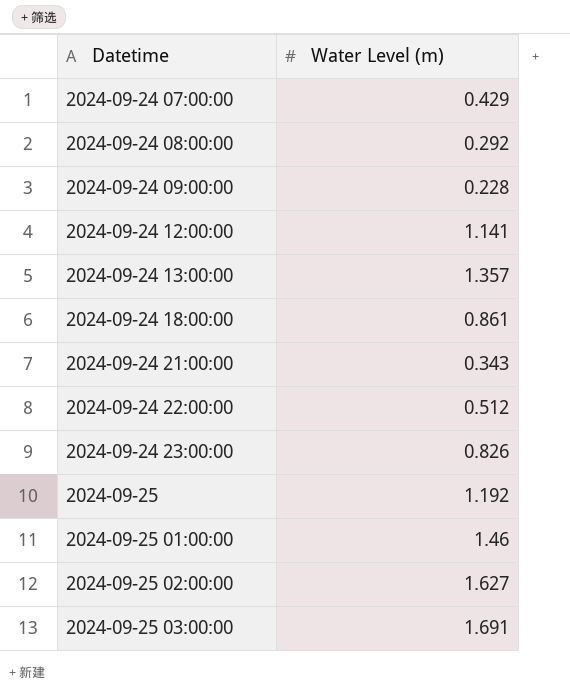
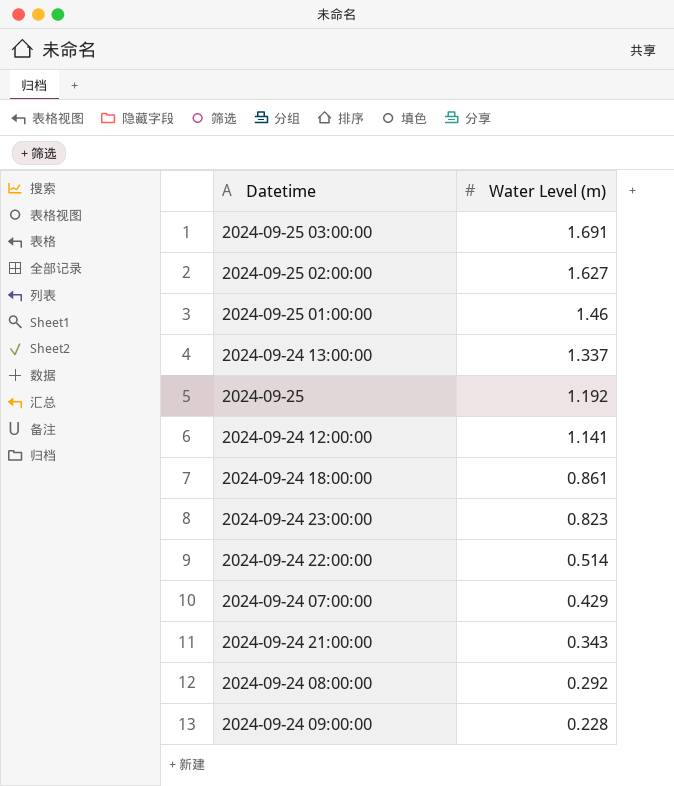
row order: Datetime ascending -> Water Level (m) descending
2024-09-24 13:00:00 | Water Level (m): 1.357 -> 1.337
2024-09-24 23:00:00 | Water Level (m): 0.826 -> 0.823
2024-09-24 22:00:00 | Water Level (m): 0.512 -> 0.514

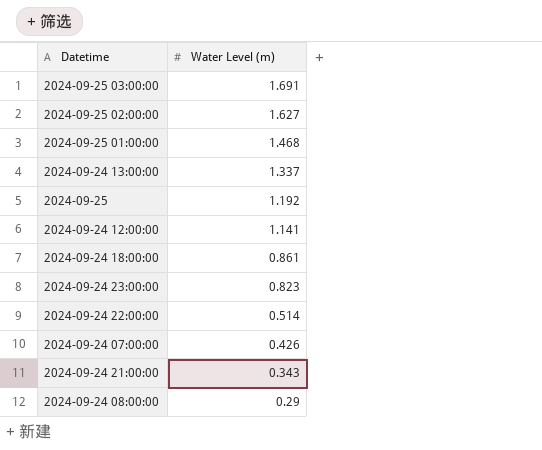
row 2024-09-24 09:00:00: 0.228 -> none
2024-09-25 01:00:00 | Water Level (m): 1.46 -> 1.468
2024-09-24 07:00:00 | Water Level (m): 0.429 -> 0.426
2024-09-24 08:00:00 | Water Level (m): 0.292 -> 0.29

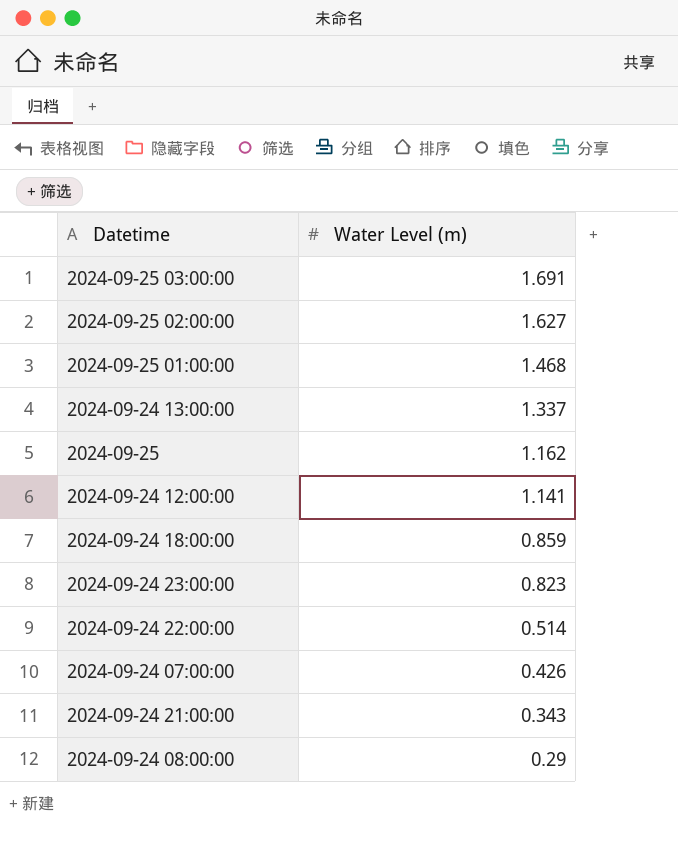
2024-09-25 | Water Level (m): 1.192 -> 1.162
2024-09-24 18:00:00 | Water Level (m): 0.861 -> 0.859

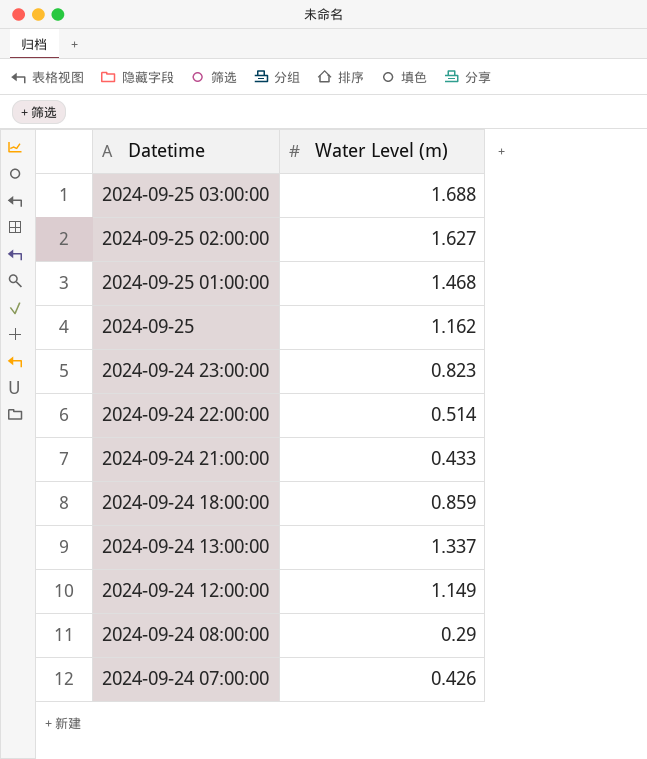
row order: Water Level (m) descending -> Datetime descending
2024-09-25 03:00:00 | Water Level (m): 1.691 -> 1.688
2024-09-24 21:00:00 | Water Level (m): 0.343 -> 0.433
2024-09-24 12:00:00 | Water Level (m): 1.141 -> 1.149

